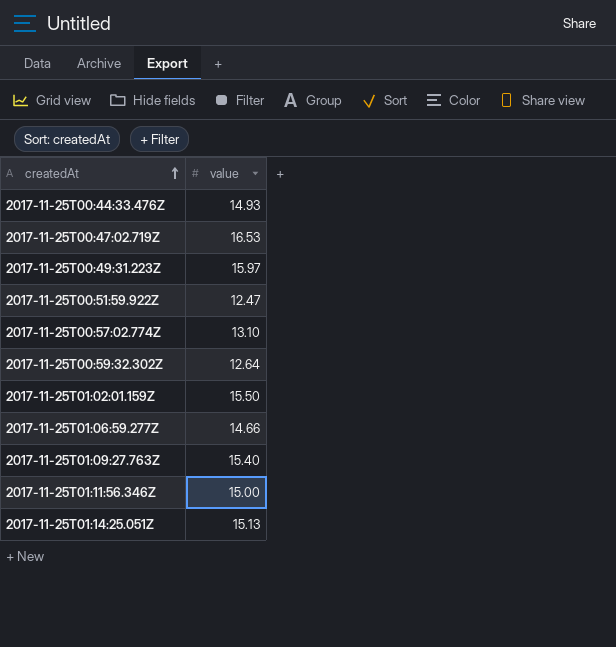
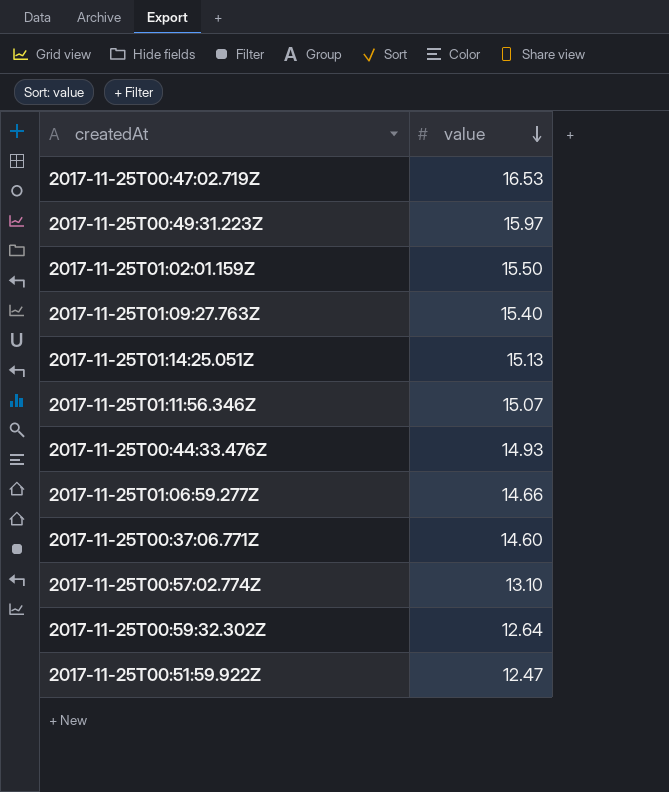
row order: createdAt ascending -> value descending
2017-11-25T01:11:56.346Z | value: 15.00 -> 15.07
row 2017-11-25T00:37:06.771Z: none -> 14.60

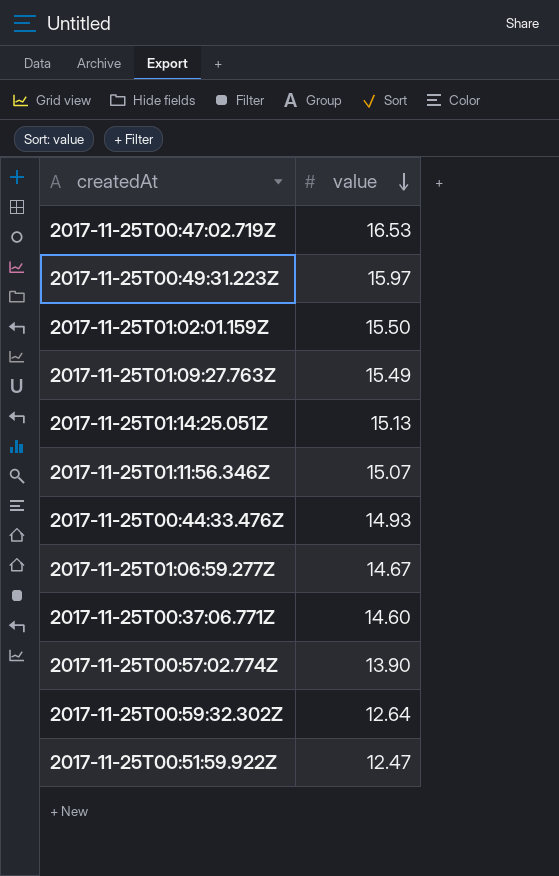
2017-11-25T01:09:27.763Z | value: 15.40 -> 15.49
2017-11-25T01:06:59.277Z | value: 14.66 -> 14.67
2017-11-25T00:57:02.774Z | value: 13.10 -> 13.90

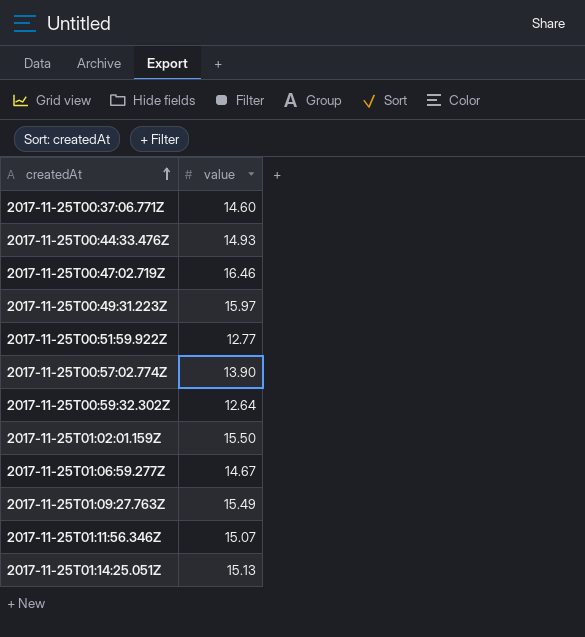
row order: value descending -> createdAt ascending
2017-11-25T00:47:02.719Z | value: 16.53 -> 16.46
2017-11-25T00:51:59.922Z | value: 12.47 -> 12.77

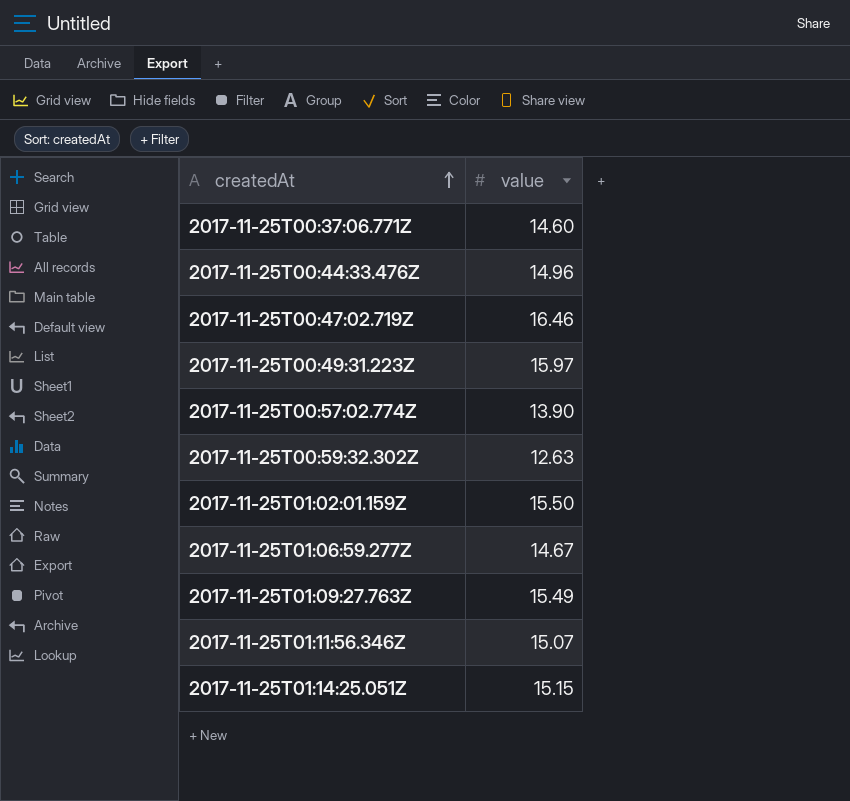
row 2017-11-25T00:51:59.922Z: 12.77 -> none
2017-11-25T00:44:33.476Z | value: 14.93 -> 14.96
2017-11-25T00:59:32.302Z | value: 12.64 -> 12.63
2017-11-25T01:14:25.051Z | value: 15.13 -> 15.15

